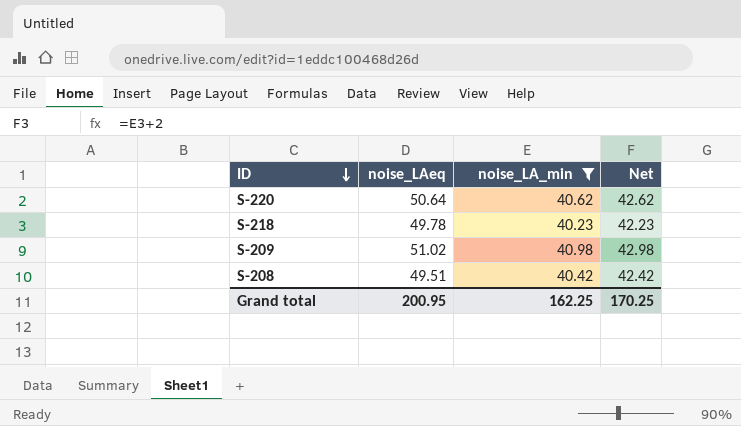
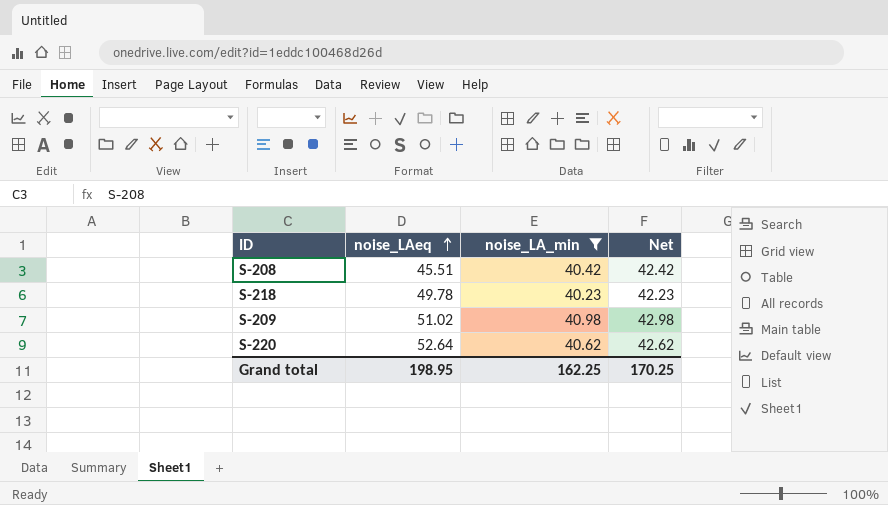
row order: ID descending -> noise_LAeq ascending
S-208 | noise_LAeq: 49.51 -> 45.51
S-220 | noise_LAeq: 50.64 -> 52.64
Grand total | noise_LAeq: 200.95 -> 198.95

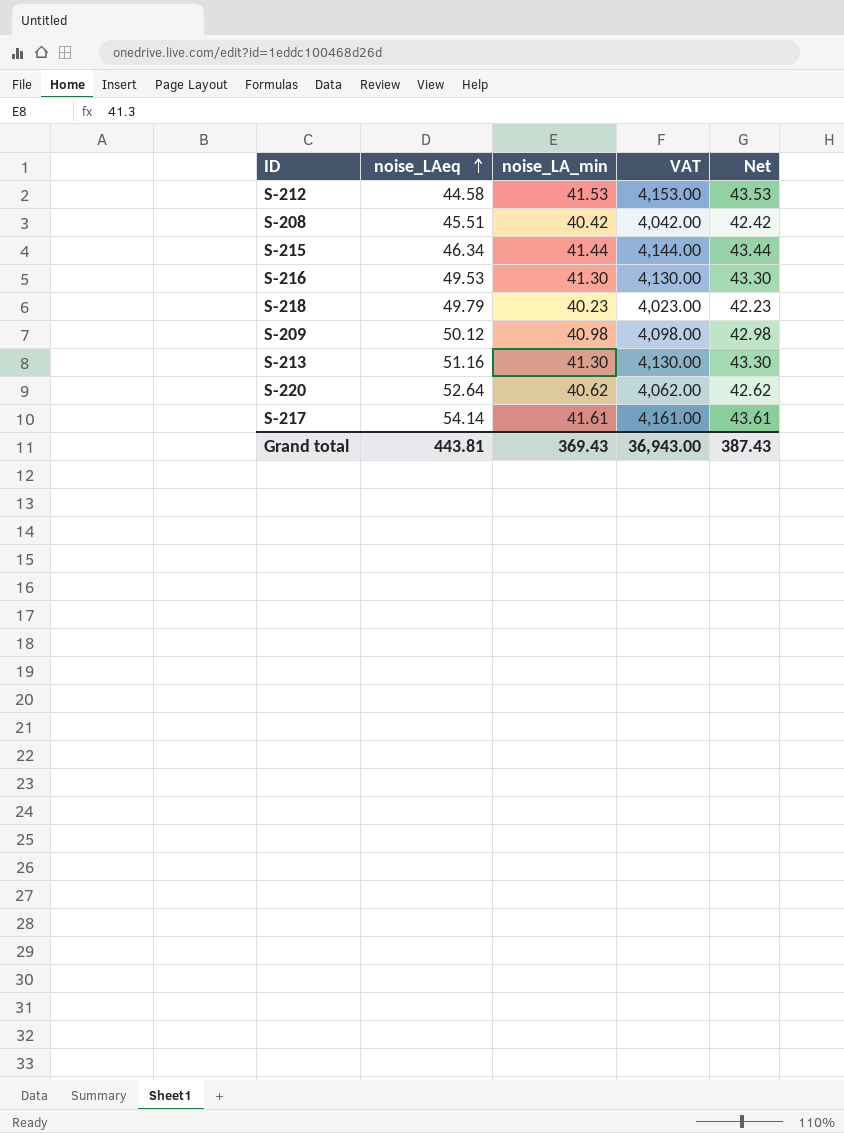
filter: noise_LA_min <= 40.98 -> none
column VAT | formula: none -> [noise_LA_min] * 100
S-218 | noise_LAeq: 49.78 -> 49.79
S-209 | noise_LAeq: 51.02 -> 50.12
Grand total | noise_LAeq: 198.95 -> 443.81
Grand total | noise_LA_min: 162.25 -> 369.43
Grand total | Net: 170.25 -> 387.43

